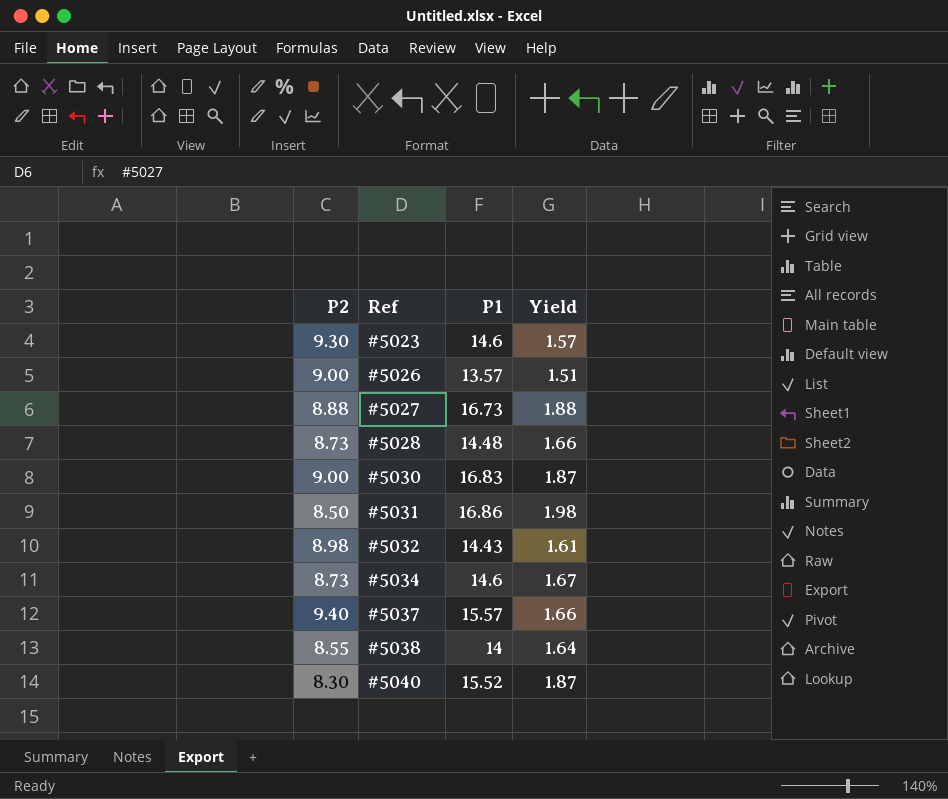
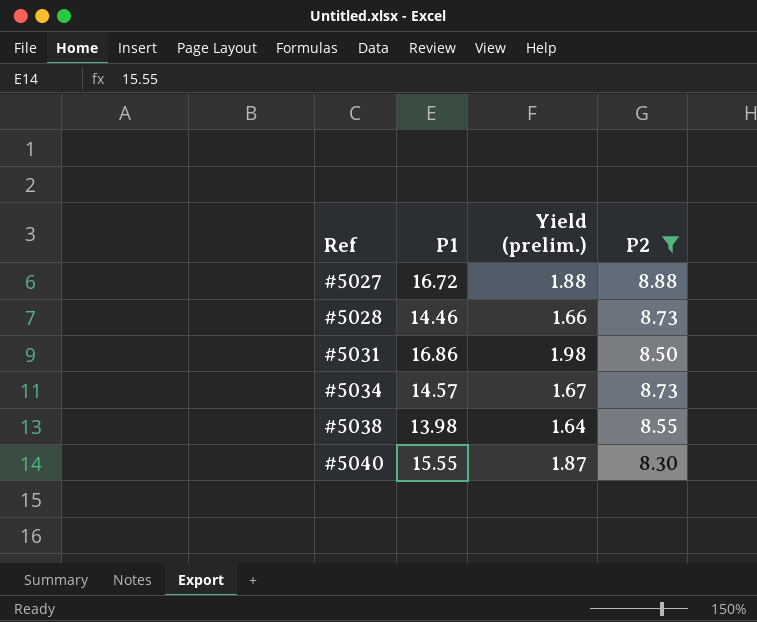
filter: none -> P2 <= 8.88
column name: Yield -> Yield (prelim.)
column P2 | position: 1 -> 4
#5027 | P1: 16.73 -> 16.72
#5028 | P1: 14.48 -> 14.46
#5034 | P1: 14.6 -> 14.57
#5038 | P1: 14 -> 13.98
#5040 | P1: 15.52 -> 15.55

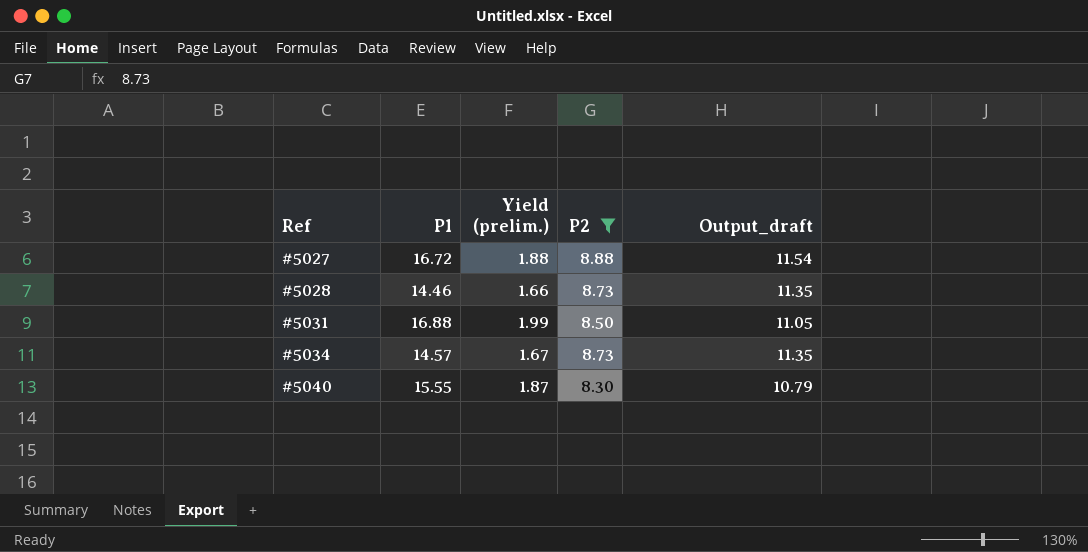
column Output_draft | formula: none -> [P2] * 1.3
row #5038: 13.98 | 1.64 | 8.55 -> none
#5031 | P1: 16.86 -> 16.88
#5031 | Yield (prelim.): 1.98 -> 1.99

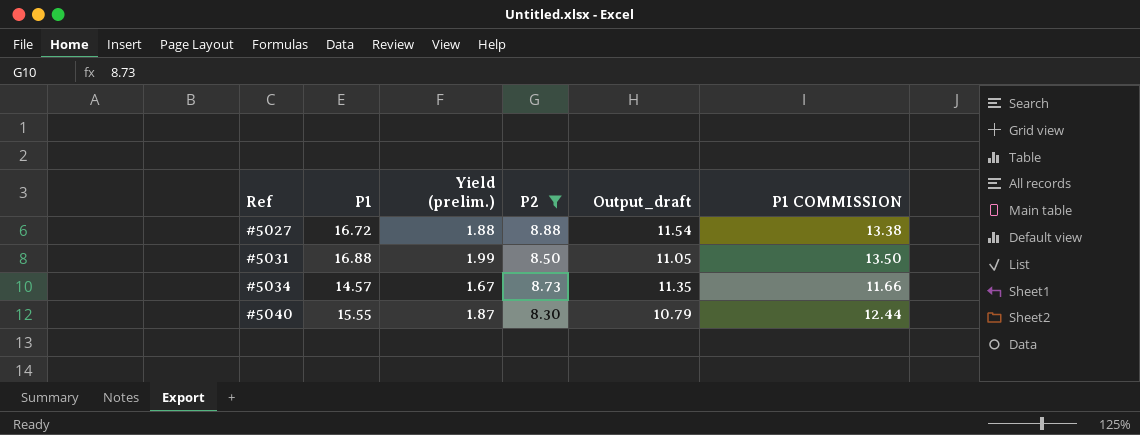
column P1 COMMISSION | formula: none -> [P1] * 0.8
row #5028: 14.46 | 1.66 | 8.73 | 11.35 -> none

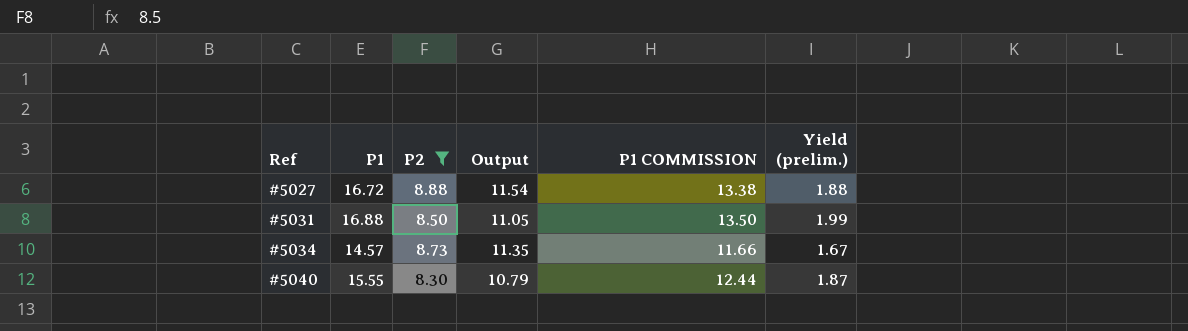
column name: Output_draft -> Output
column Yield (prelim.) | position: 3 -> 6

